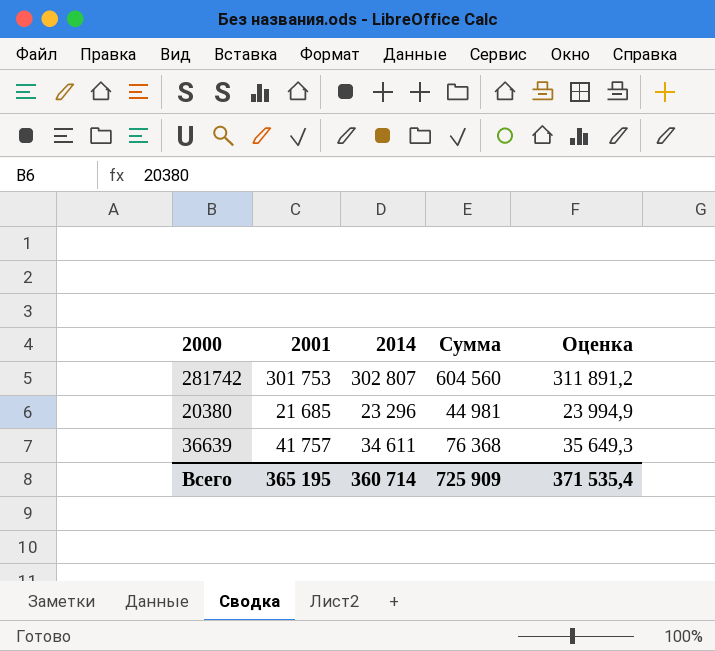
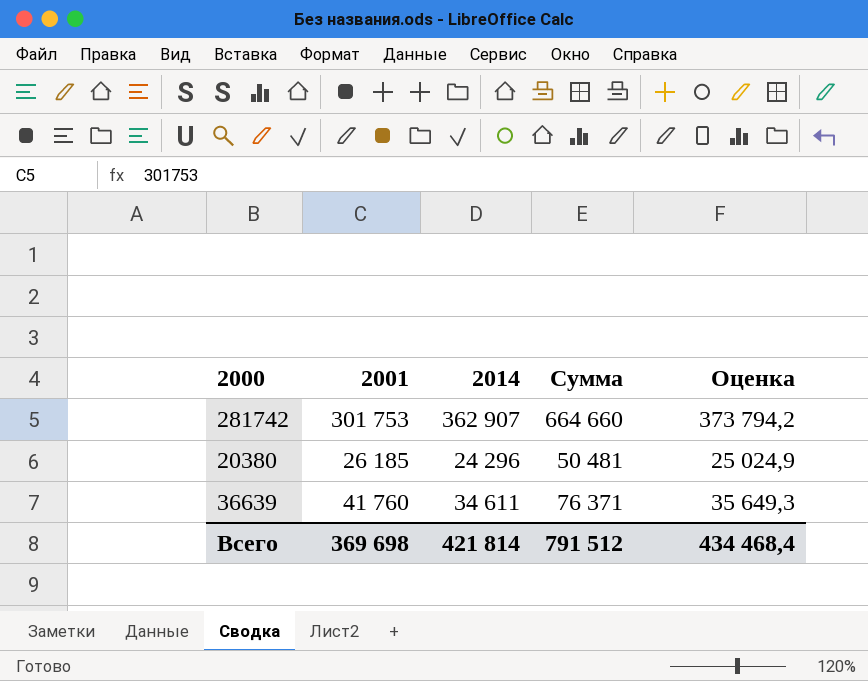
281742 | 2014: 302 807 -> 362 907
281742 | Сумма: 604 560 -> 664 660
281742 | Оценка: 311 891,2 -> 373 794,2
20380 | 2001: 21 685 -> 26 185
20380 | 2014: 23 296 -> 24 296
20380 | Сумма: 44 981 -> 50 481
20380 | Оценка: 23 994,9 -> 25 024,9
36639 | 2001: 41 757 -> 41 760
36639 | Сумма: 76 368 -> 76 371
Всего | 2001: 365 195 -> 369 698
Всего | 2014: 360 714 -> 421 814
Всего | Сумма: 725 909 -> 791 512
Всего | Оценка: 371 535,4 -> 434 468,4

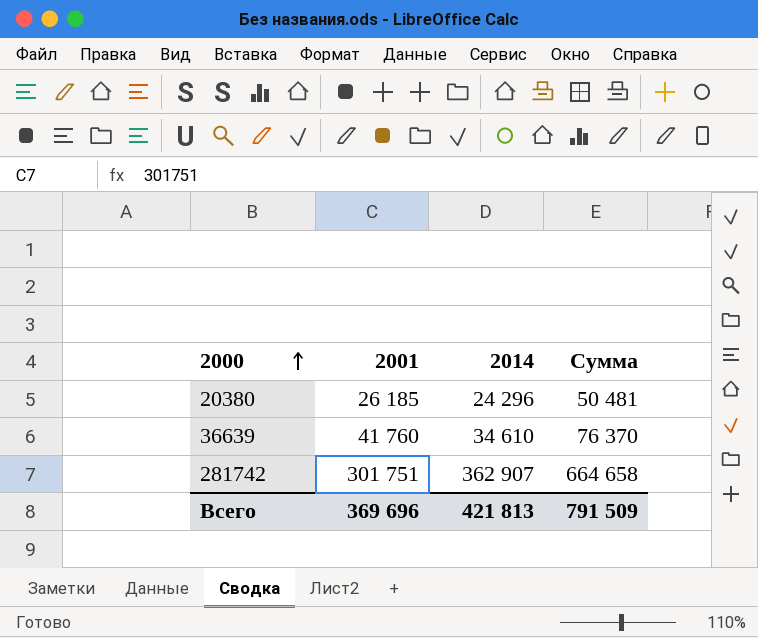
row order: none -> 2000 ascending
column Оценка | formula: [2014] * 1,03 -> none
36639 | 2014: 34 611 -> 34 610
36639 | Сумма: 76 371 -> 76 370
281742 | 2001: 301 753 -> 301 751
281742 | Сумма: 664 660 -> 664 658
Всего | 2001: 369 698 -> 369 696
Всего | 2014: 421 814 -> 421 813
Всего | Сумма: 791 512 -> 791 509

